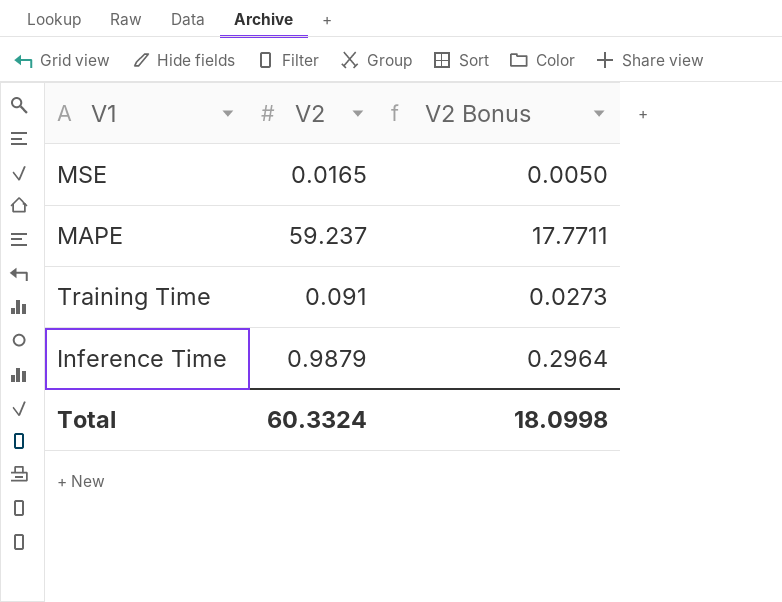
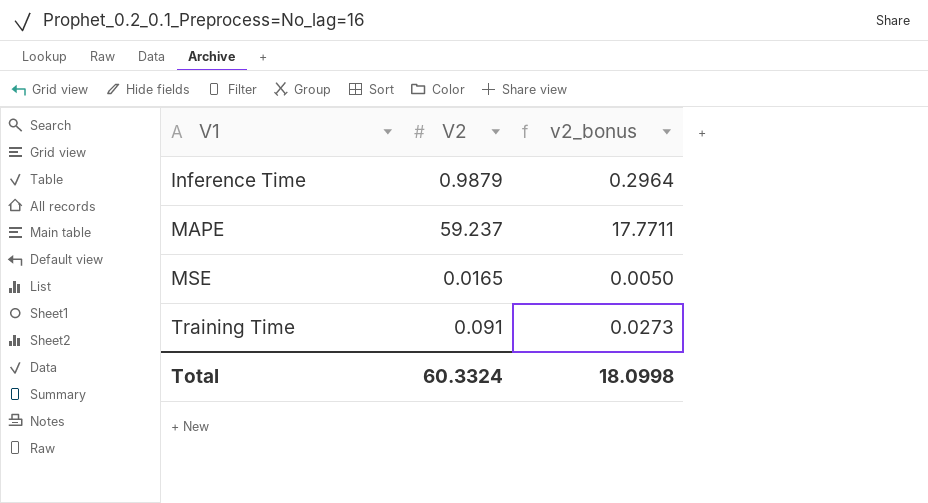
row order: none -> V1 ascending
column name: V2 Bonus -> v2_bonus

